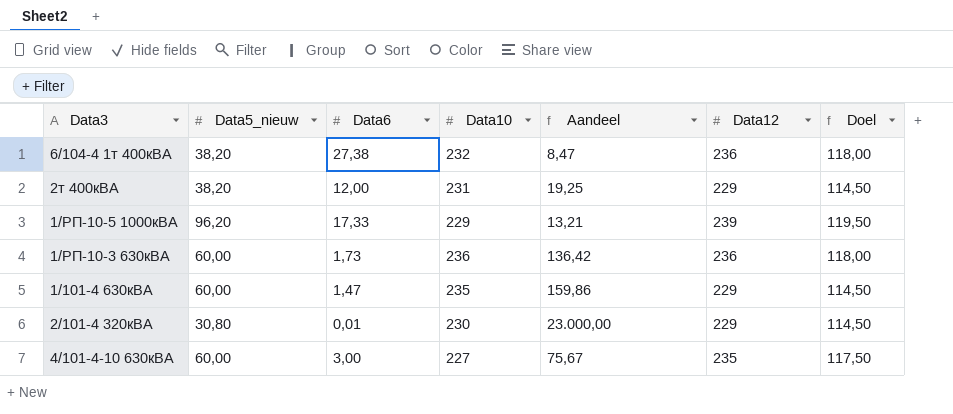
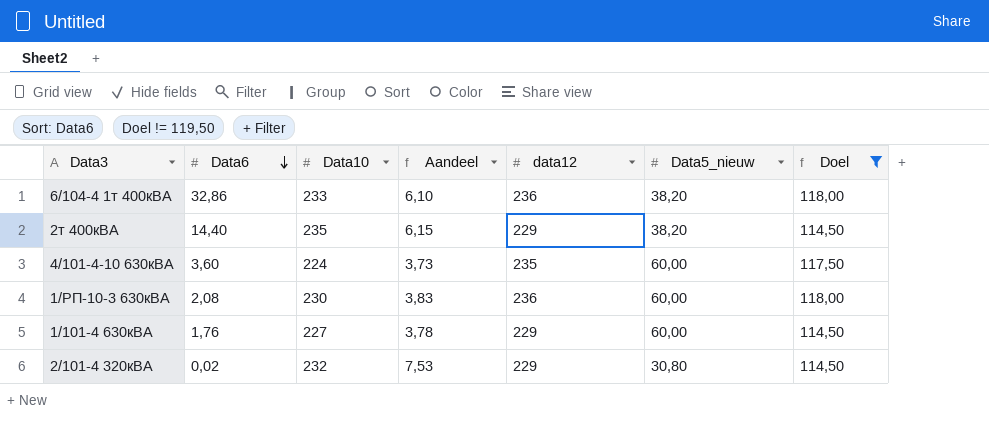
filter: none -> Doel != 119,50
row order: none -> Data6 descending
column Aandeel | formula: [Data10] / [Data6] -> [Data10] / [Data5_nieuw]
column name: Data12 -> data12
column Data5_nieuw | position: 2 -> 6
6/104-4 1т 400кВА | Data6: 27,38 -> 32,86
6/104-4 1т 400кВА | Data10: 232 -> 233
2т 400кВА | Data6: 12,00 -> 14,40
2т 400кВА | Data10: 231 -> 235
4/101-4-10 630кВА | Data6: 3,00 -> 3,60
4/101-4-10 630кВА | Data10: 227 -> 224
1/РП-10-3 630кВА | Data6: 1,73 -> 2,08
1/РП-10-3 630кВА | Data10: 236 -> 230
1/101-4 630кВА | Data6: 1,47 -> 1,76
1/101-4 630кВА | Data10: 235 -> 227
2/101-4 320кВА | Data6: 0,01 -> 0,02
2/101-4 320кВА | Data10: 230 -> 232

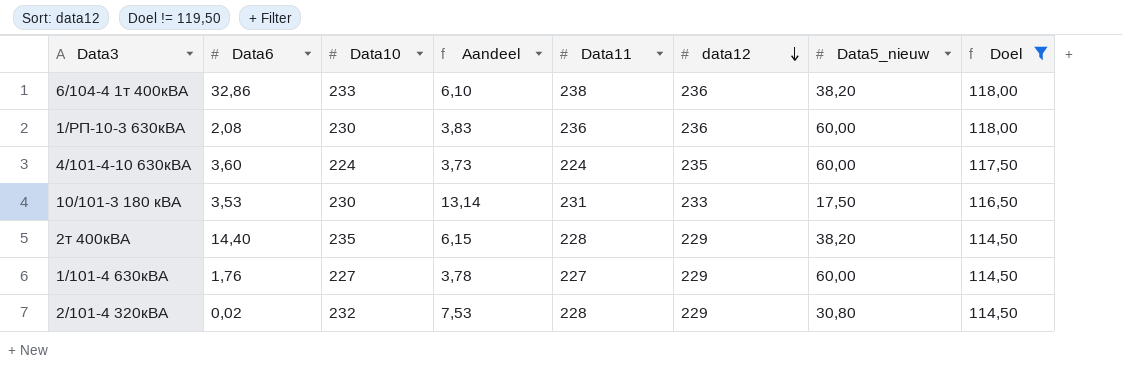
row order: Data6 descending -> data12 descending
column Data11 | position: none -> 5
row 10/101-3 180 кВА: none -> 3,53 | 230 | 13,14 | 231 | 233 | 17,50 | 116,50

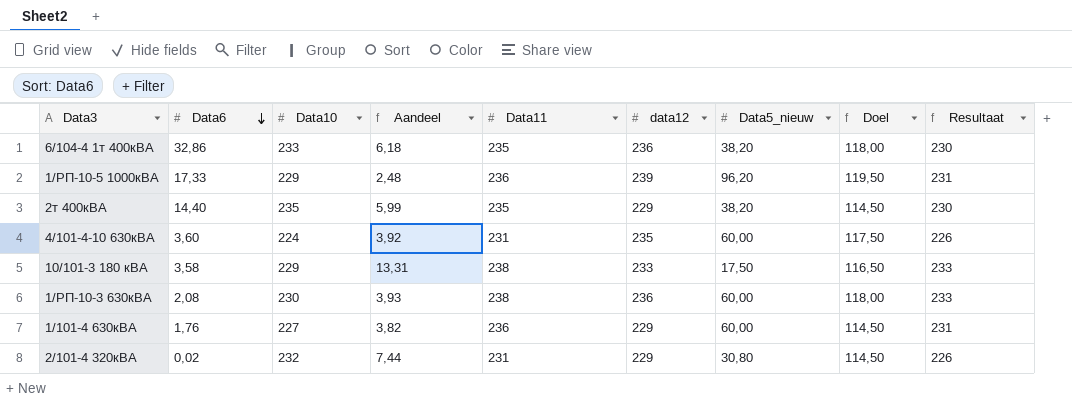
filter: Doel != 119,50 -> none
row order: data12 descending -> Data6 descending
column Aandeel | formula: [Data10] / [Data5_nieuw] -> [data12] / [Data5_nieuw]
column Resultaat | formula: none -> [Data11] - 5
6/104-4 1т 400кВА | Data11: 238 -> 235
2т 400кВА | Data11: 228 -> 235
4/101-4-10 630кВА | Data11: 224 -> 231
10/101-3 180 кВА | Data6: 3,53 -> 3,58
10/101-3 180 кВА | Data10: 230 -> 229
10/101-3 180 кВА | Data11: 231 -> 238
1/РП-10-3 630кВА | Data11: 236 -> 238
1/101-4 630кВА | Data11: 227 -> 236
2/101-4 320кВА | Data11: 228 -> 231

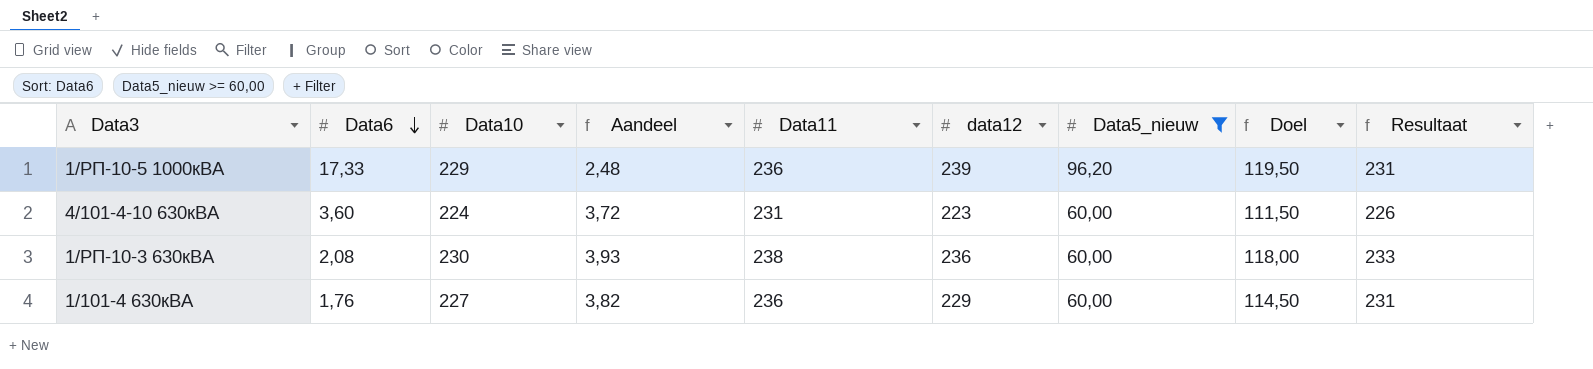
filter: none -> Data5_nieuw >= 60,00
4/101-4-10 630кВА | Aandeel: 3,92 -> 3,72
4/101-4-10 630кВА | data12: 235 -> 223
4/101-4-10 630кВА | Doel: 117,50 -> 111,50

